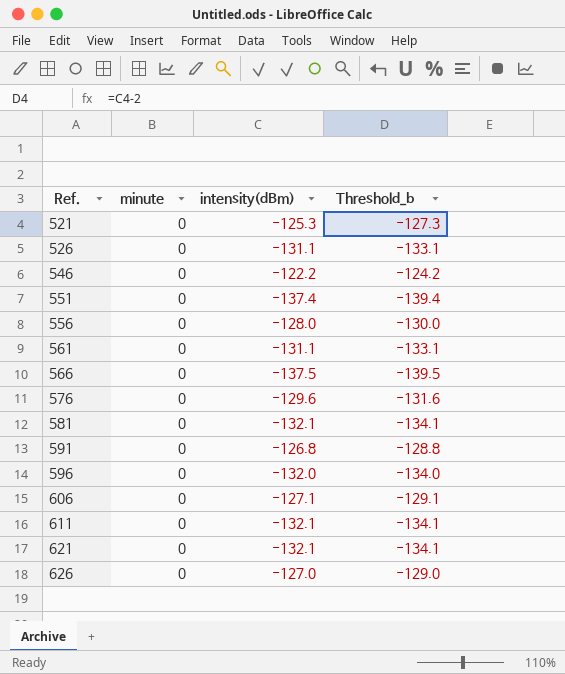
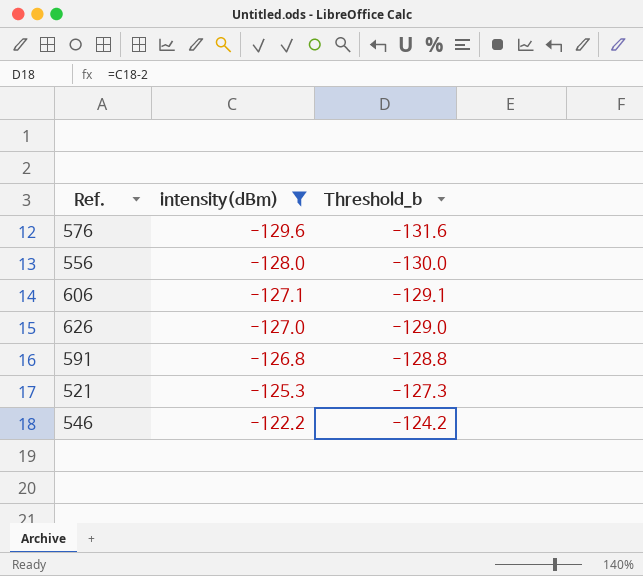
filter: none -> intensity(dBm) >= -129.6
row order: Ref. ascending -> intensity(dBm) ascending
column minute | position: 2 -> none

